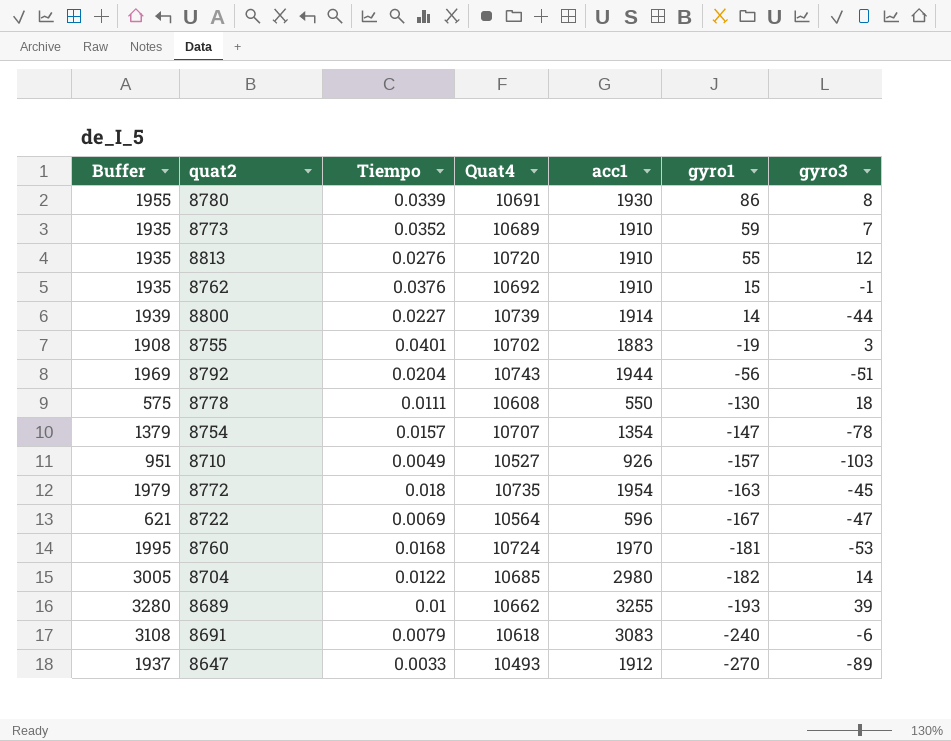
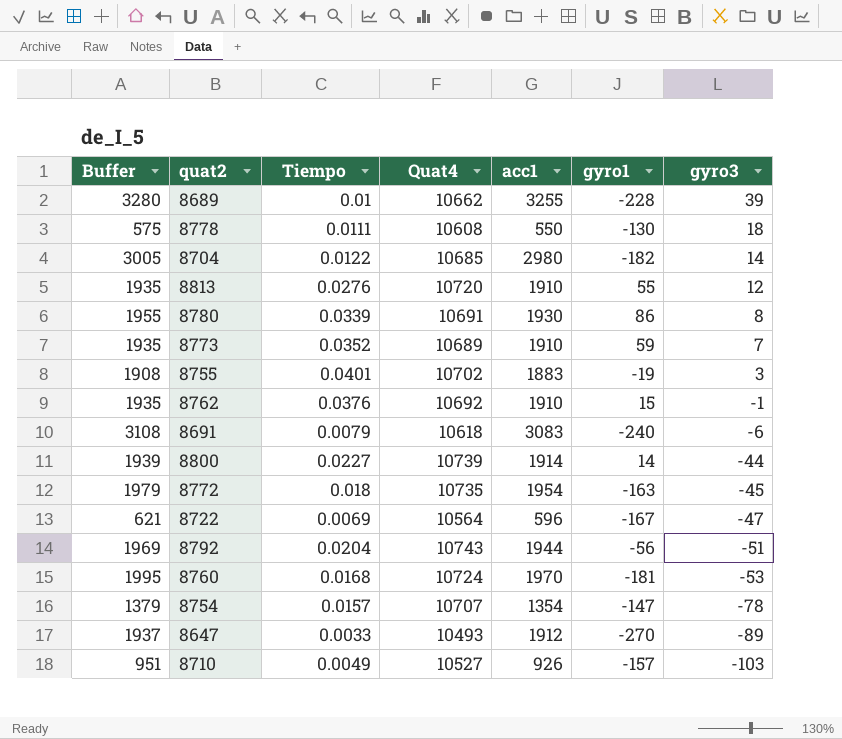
row order: gyro1 descending -> gyro3 descending
8689 | gyro1: -193 -> -228

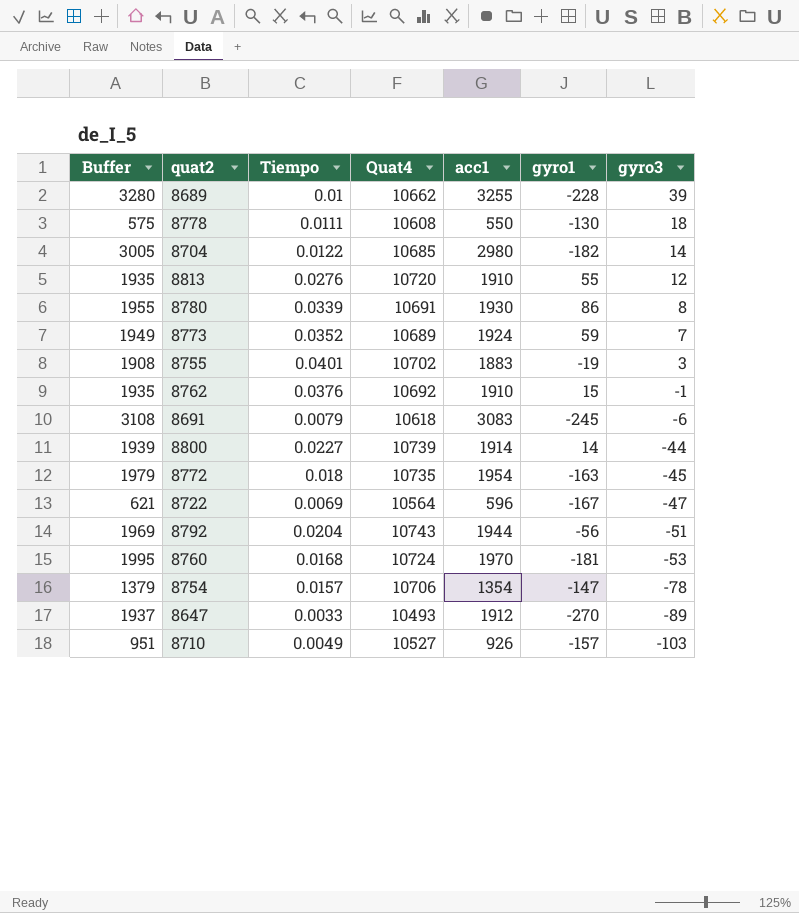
8773 | Buffer: 1935 -> 1949
8773 | acc1: 1910 -> 1924
8691 | gyro1: -240 -> -245
8754 | Quat4: 10707 -> 10706

